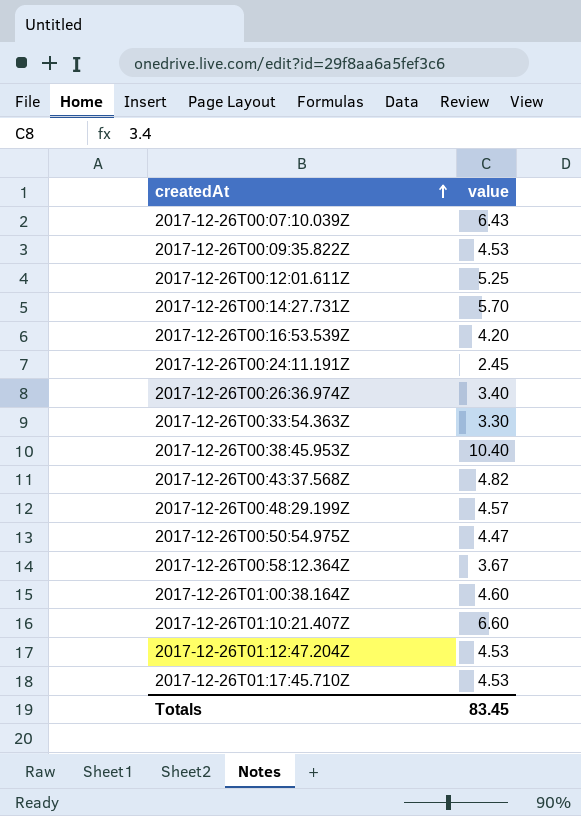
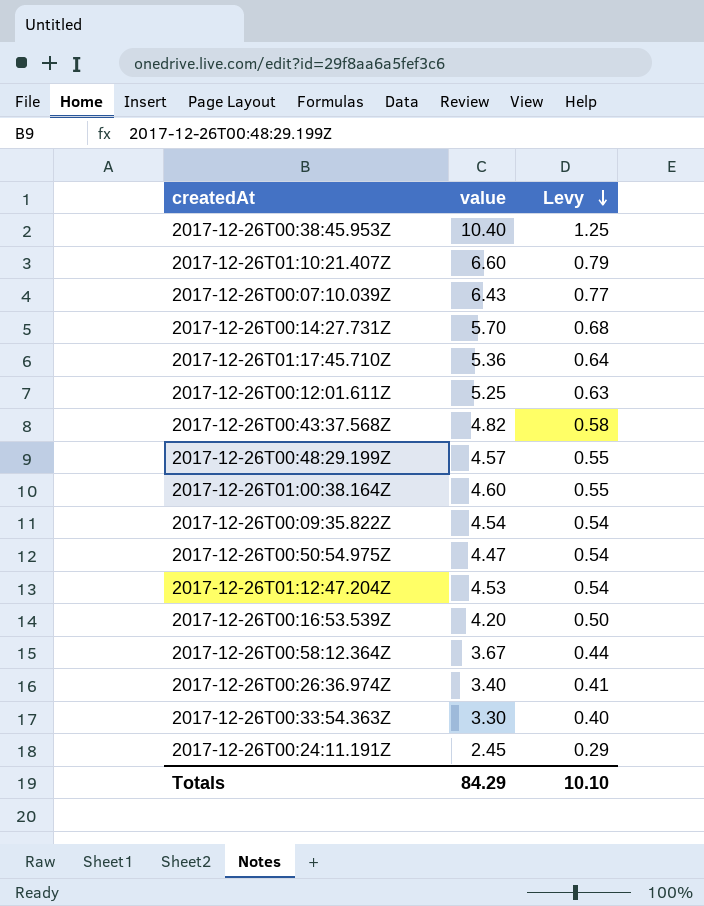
row order: createdAt ascending -> Levy descending
column Levy | formula: none -> [value] * 0.12
2017-12-26T01:17:45.710Z | value: 4.53 -> 5.36
2017-12-26T00:09:35.822Z | value: 4.53 -> 4.54
Totals | value: 83.45 -> 84.29

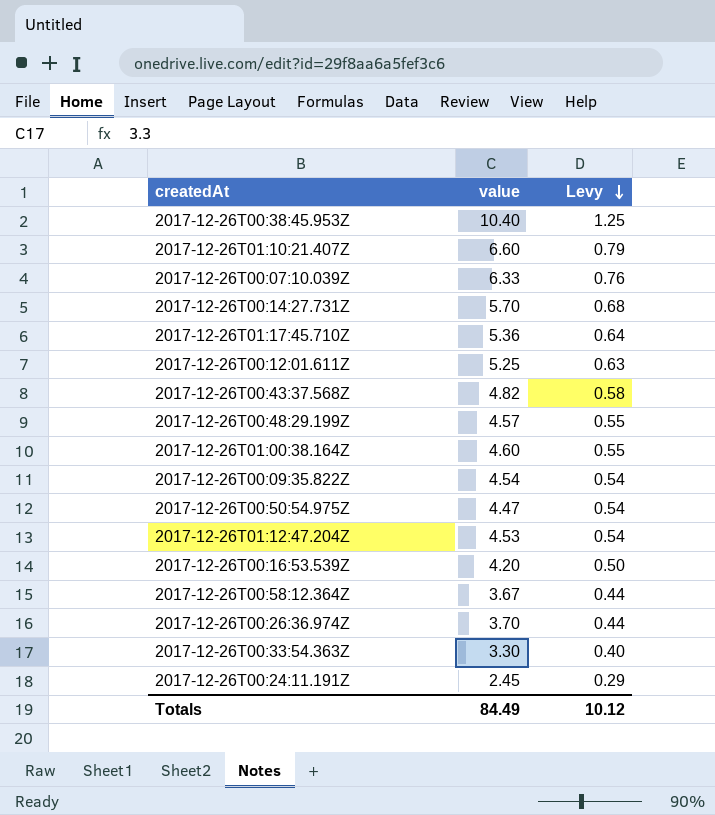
2017-12-26T00:07:10.039Z | value: 6.43 -> 6.33
2017-12-26T00:07:10.039Z | Levy: 0.77 -> 0.76
2017-12-26T00:26:36.974Z | value: 3.40 -> 3.70
2017-12-26T00:26:36.974Z | Levy: 0.41 -> 0.44
Totals | value: 84.29 -> 84.49
Totals | Levy: 10.10 -> 10.12

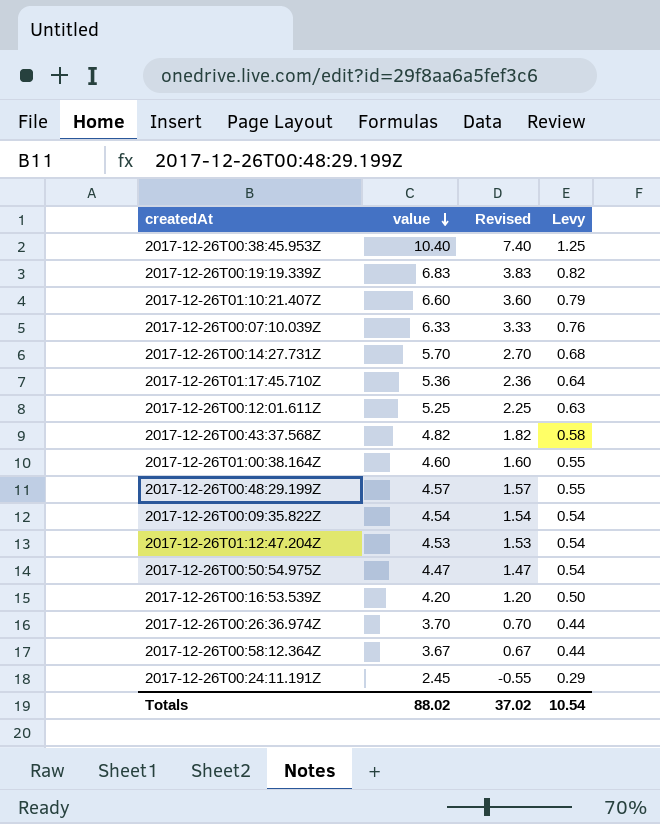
row order: Levy descending -> value descending
column Revised | formula: none -> [value] - 3
row 2017-12-26T00:33:54.363Z: 3.30 | 0.40 -> none
row 2017-12-26T00:19:19.339Z: none -> 6.83 | 3.83 | 0.82
Totals | value: 84.49 -> 88.02
Totals | Levy: 10.12 -> 10.54

